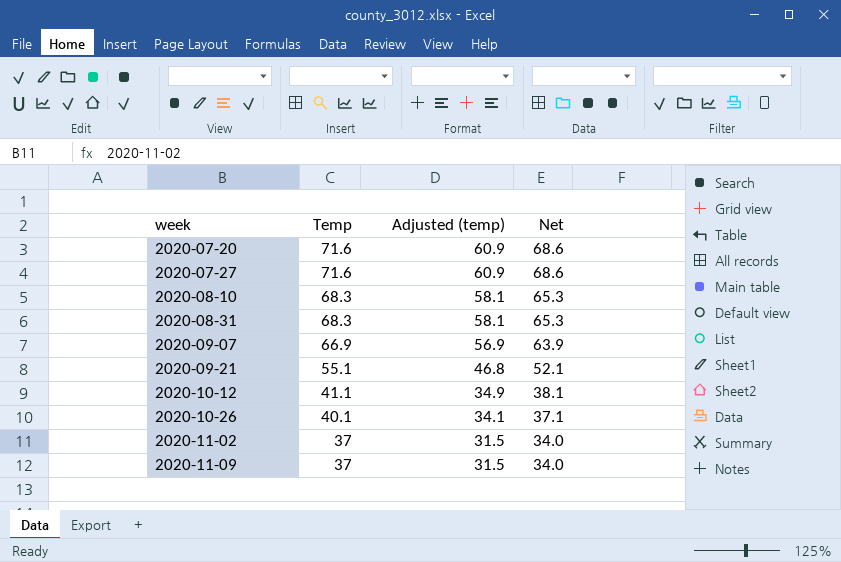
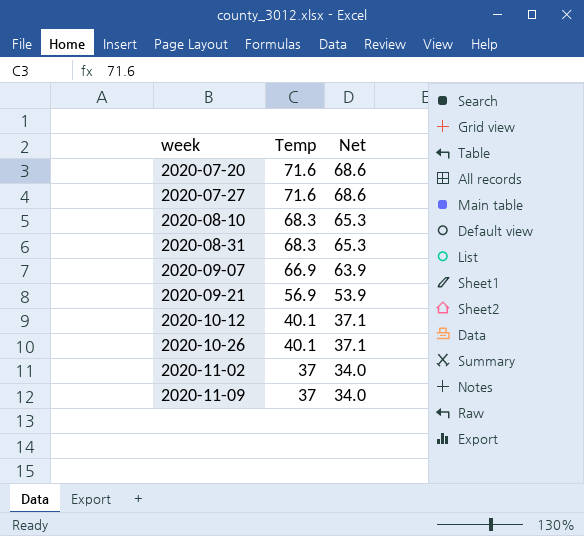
column Adjusted (temp) | formula: [Temp] * 0.85 -> none
2020-09-21 | Temp: 55.1 -> 56.9
2020-09-21 | Net: 52.1 -> 53.9
2020-10-12 | Temp: 41.1 -> 40.1
2020-10-12 | Net: 38.1 -> 37.1

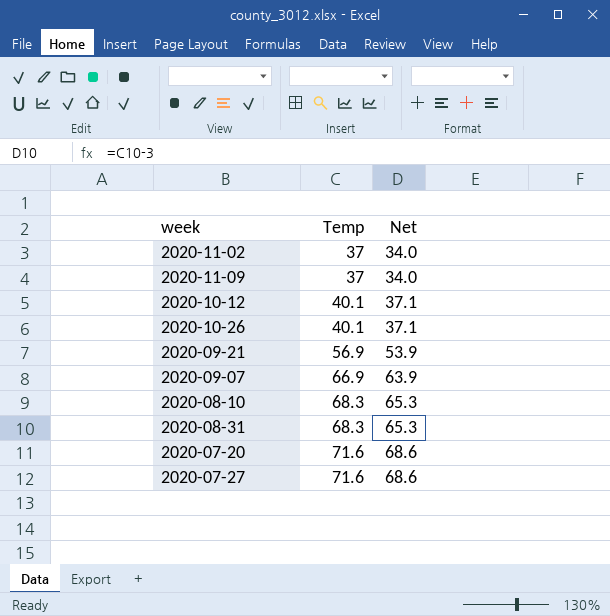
row order: week ascending -> Temp ascending

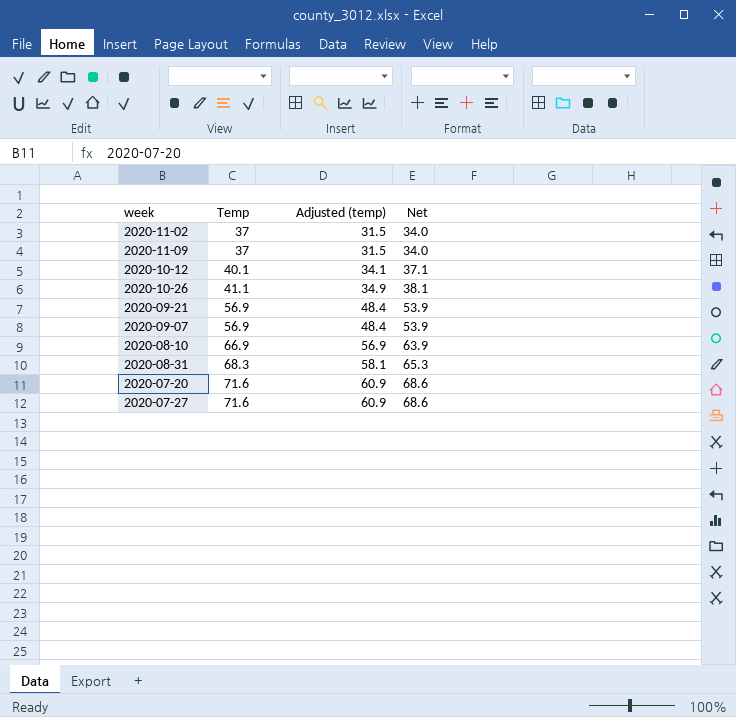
column Adjusted (temp) | formula: none -> [Temp] * 0.85
2020-10-26 | Temp: 40.1 -> 41.1
2020-10-26 | Net: 37.1 -> 38.1
2020-09-07 | Temp: 66.9 -> 56.9
2020-09-07 | Net: 63.9 -> 53.9
2020-08-10 | Temp: 68.3 -> 66.9
2020-08-10 | Net: 65.3 -> 63.9

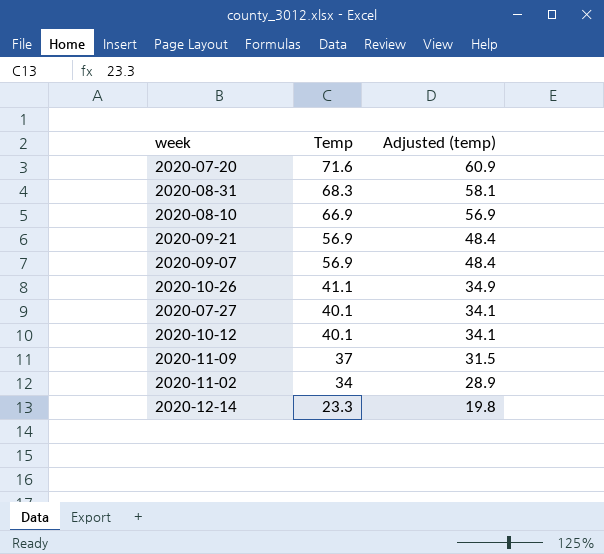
row order: Temp ascending -> Temp descending
column Net | formula: [Temp] - 3 -> none
2020-07-27 | Temp: 71.6 -> 40.1
2020-07-27 | Adjusted (temp): 60.9 -> 34.1
2020-11-02 | Temp: 37 -> 34
2020-11-02 | Adjusted (temp): 31.5 -> 28.9
row 2020-12-14: none -> 23.3 | 19.8

